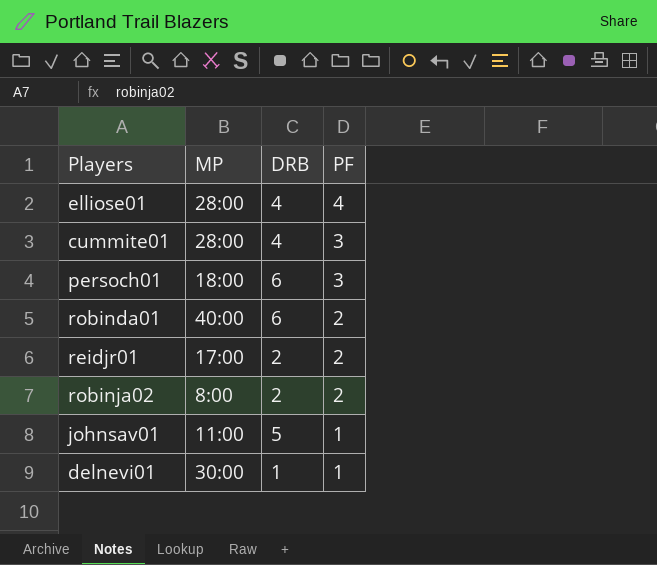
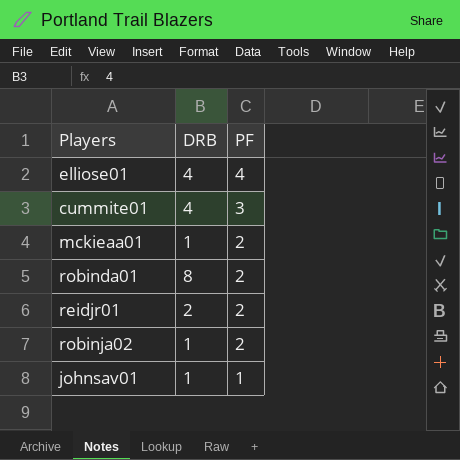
column MP | position: 2 -> none
row persoch01: 18:00 | 6 | 3 -> none
row delnevi01: 30:00 | 1 | 1 -> none
row mckieaa01: none -> 1 | 2
robinda01 | DRB: 6 -> 8
robinja02 | DRB: 2 -> 1
johnsav01 | DRB: 5 -> 1

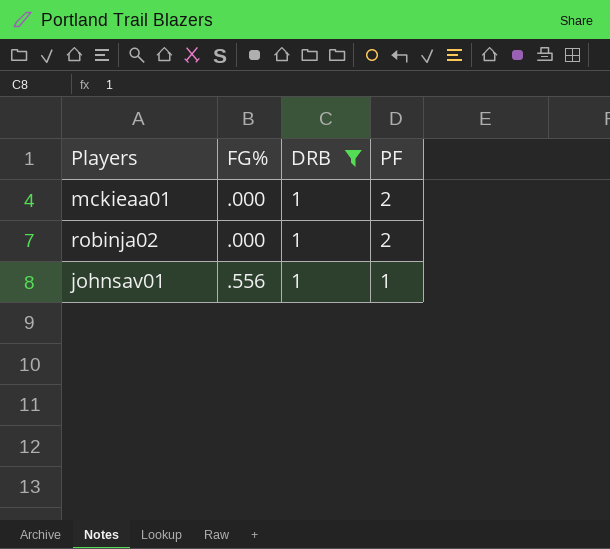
filter: none -> DRB = 1
column FG% | position: none -> 2

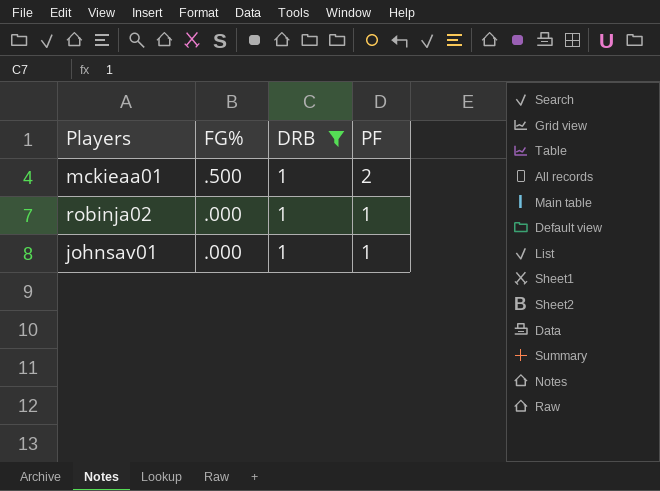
mckieaa01 | FG%: .000 -> .500
robinja02 | PF: 2 -> 1
johnsav01 | FG%: .556 -> .000

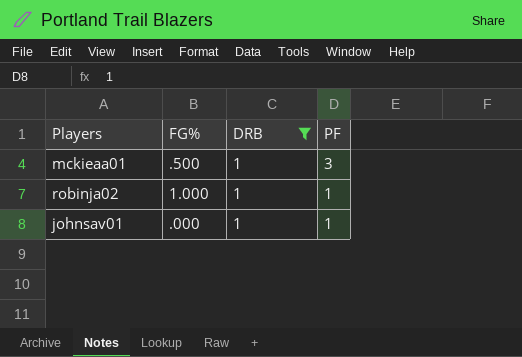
mckieaa01 | PF: 2 -> 3
robinja02 | FG%: .000 -> 1.000

